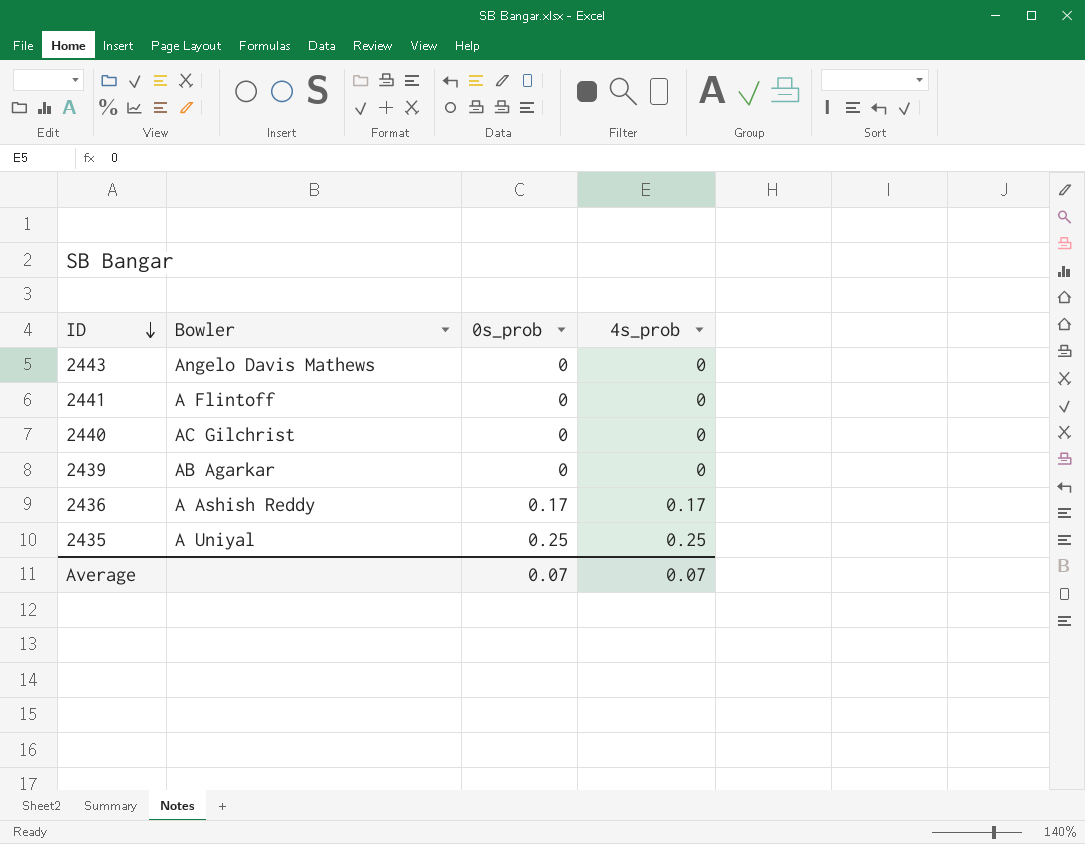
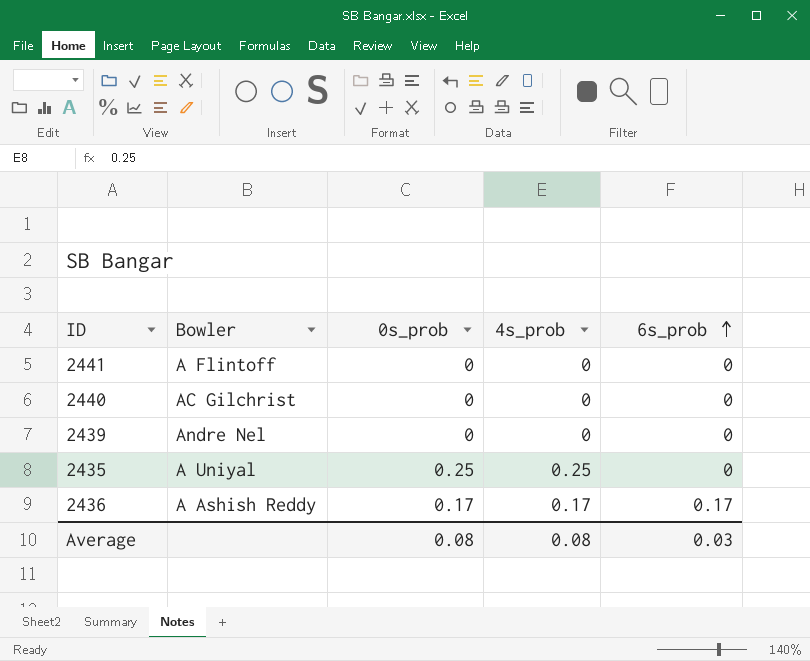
row order: ID descending -> 6s_prob ascending
column 6s_prob | position: none -> 5
row 2443: Angelo Davis Mathews | 0 | 0 -> none
2439 | Bowler: AB Agarkar -> Andre Nel
Average | 0s_prob: 0.07 -> 0.08
Average | 4s_prob: 0.07 -> 0.08

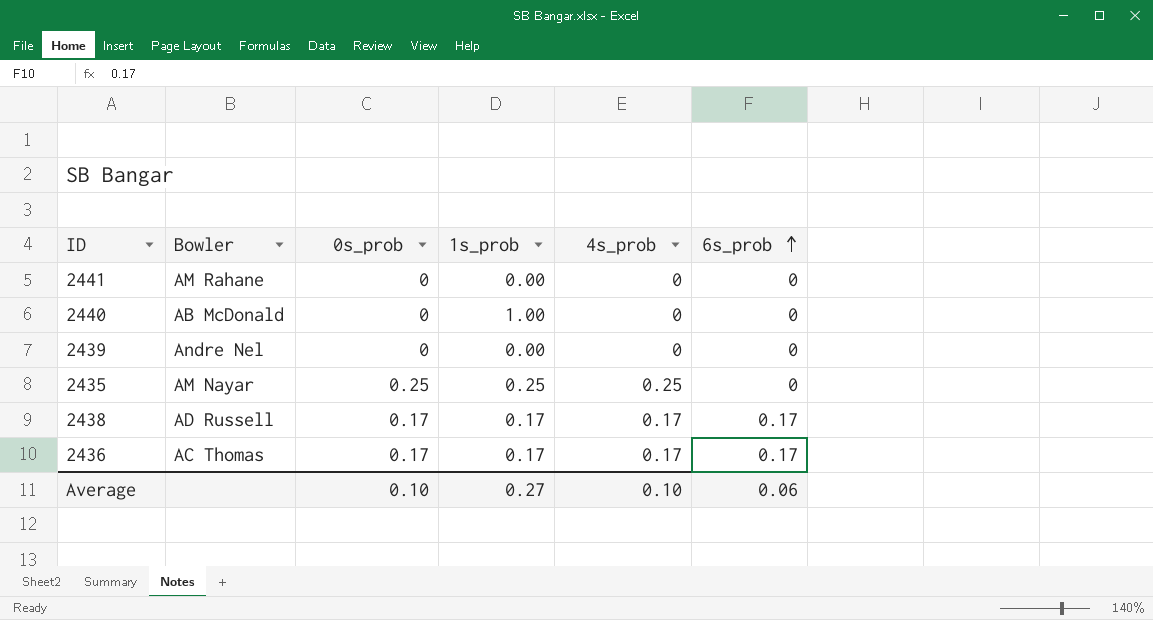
column 1s_prob | position: none -> 4
2441 | Bowler: A Flintoff -> AM Rahane
2440 | Bowler: AC Gilchrist -> AB McDonald
2435 | Bowler: A Uniyal -> AM Nayar
row 2438: none -> AD Russell | 0.17 | 0.17 | 0.17 | 0.17
2436 | Bowler: A Ashish Reddy -> AC Thomas
Average | 0s_prob: 0.08 -> 0.10
Average | 4s_prob: 0.08 -> 0.10
Average | 6s_prob: 0.03 -> 0.06

